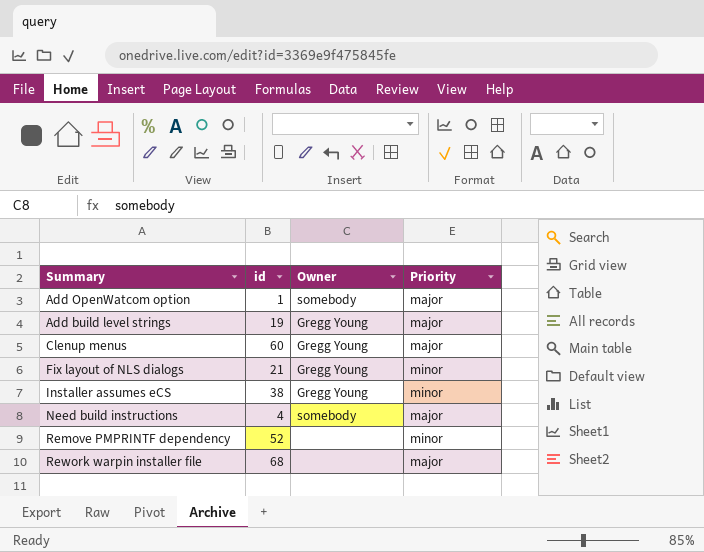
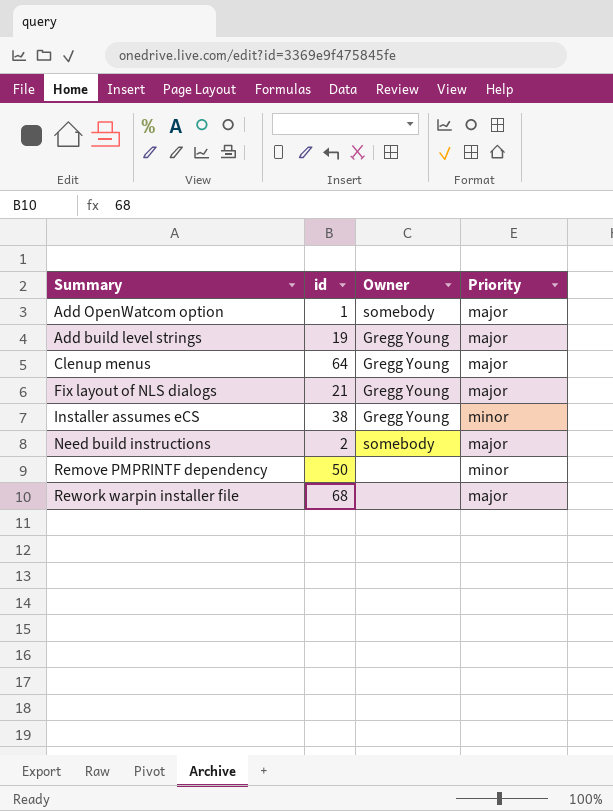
Clenup menus | id: 60 -> 64
Fix layout of NLS dialogs | Priority: minor -> major
Need build instructions | id: 4 -> 2
Remove PMPRINTF dependency | id: 52 -> 50

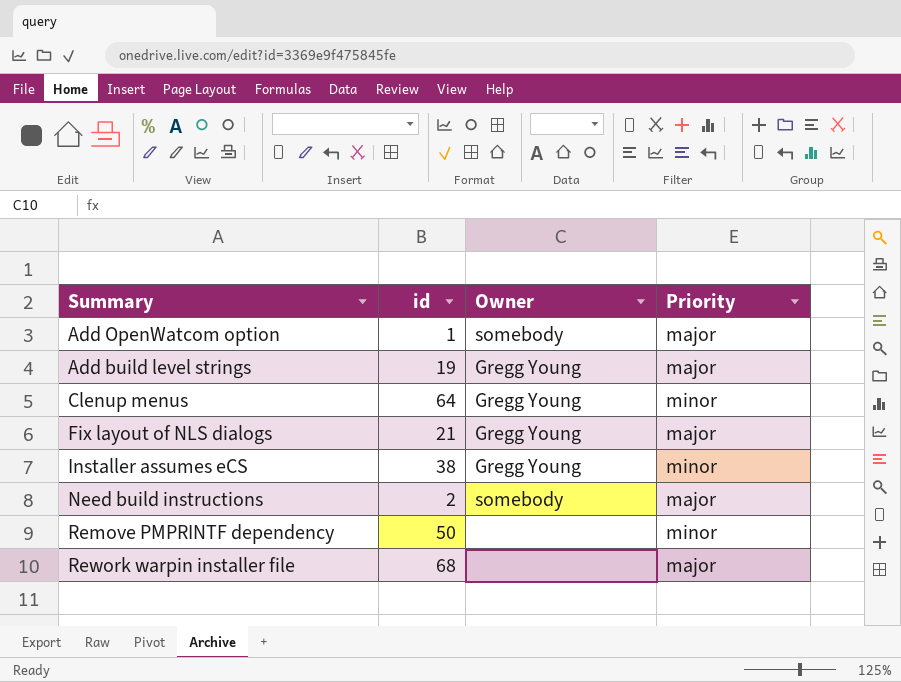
Clenup menus | Priority: major -> minor

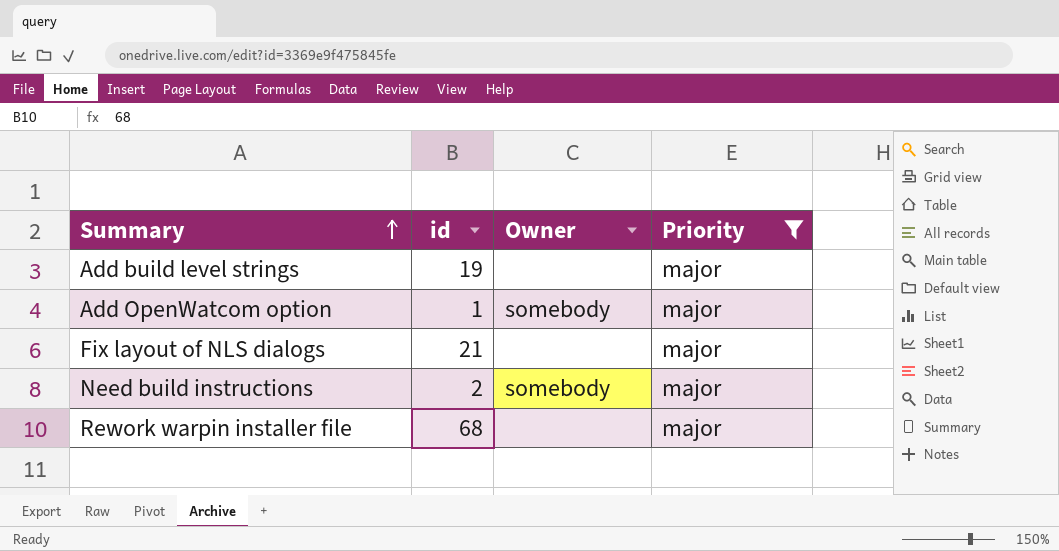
filter: none -> Priority = major
row order: none -> Summary ascending
Add build level strings | Owner: Gregg Young -> none
Fix layout of NLS dialogs | Owner: Gregg Young -> none

